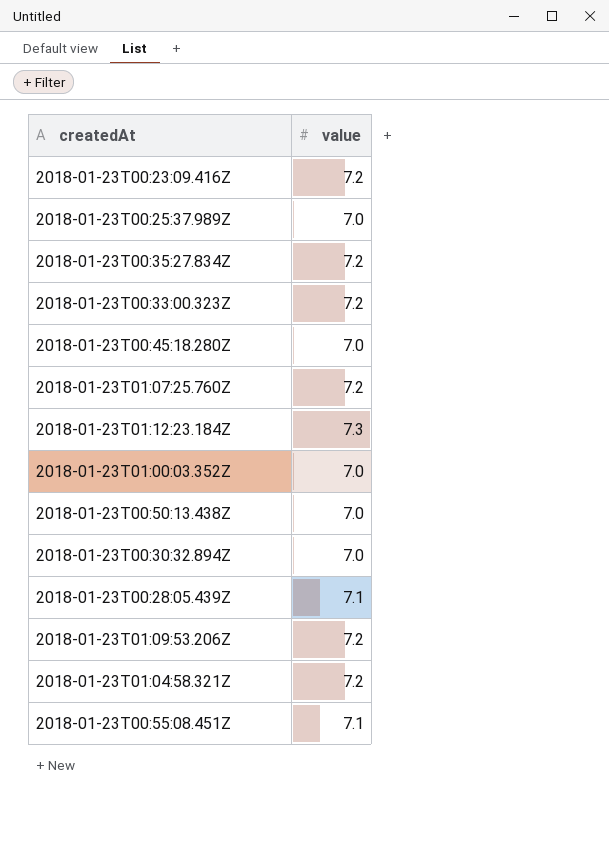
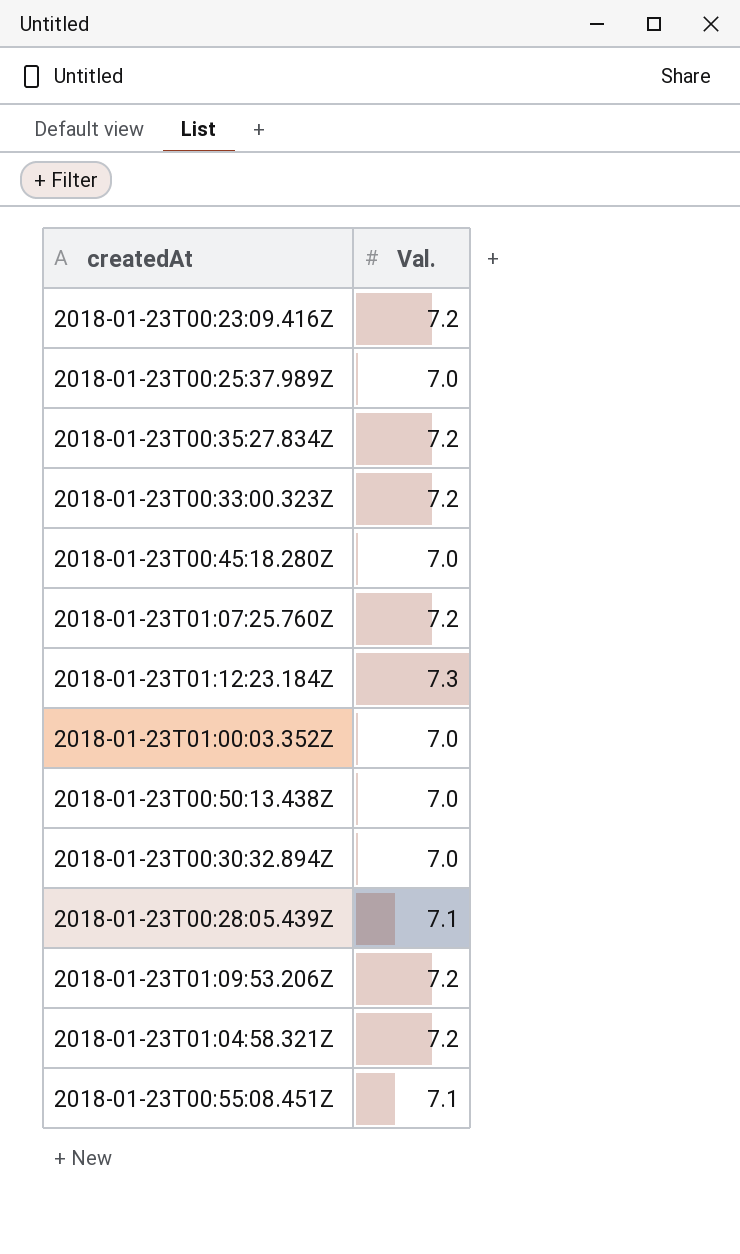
column name: value -> Val.

